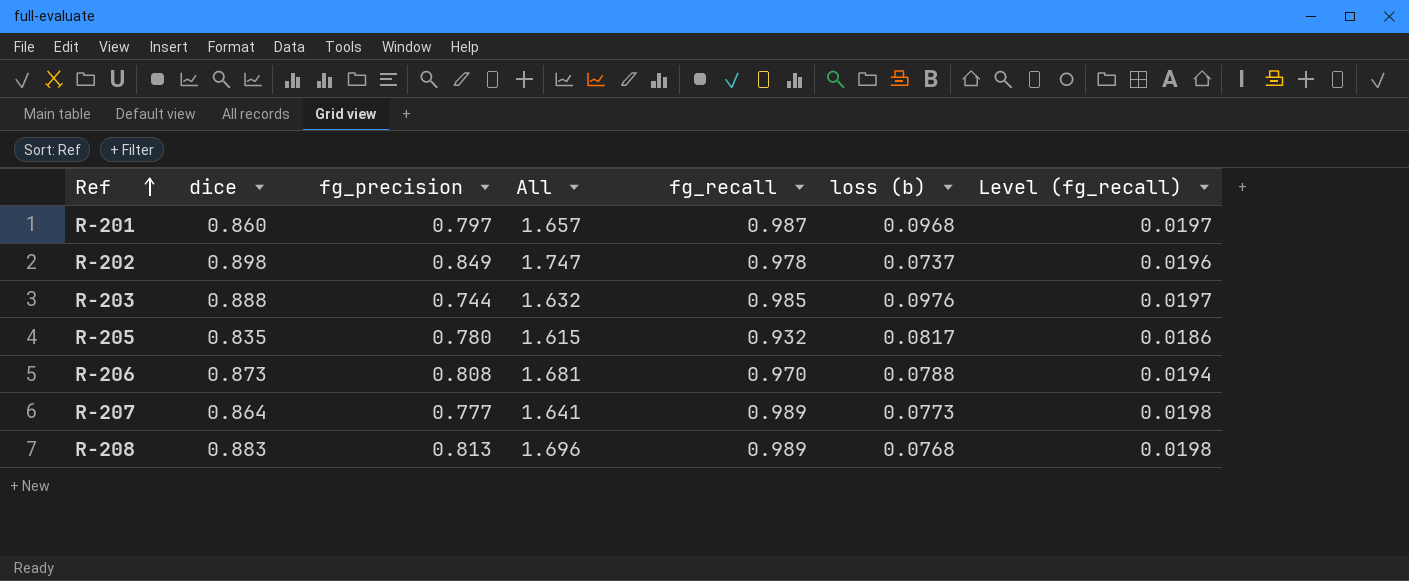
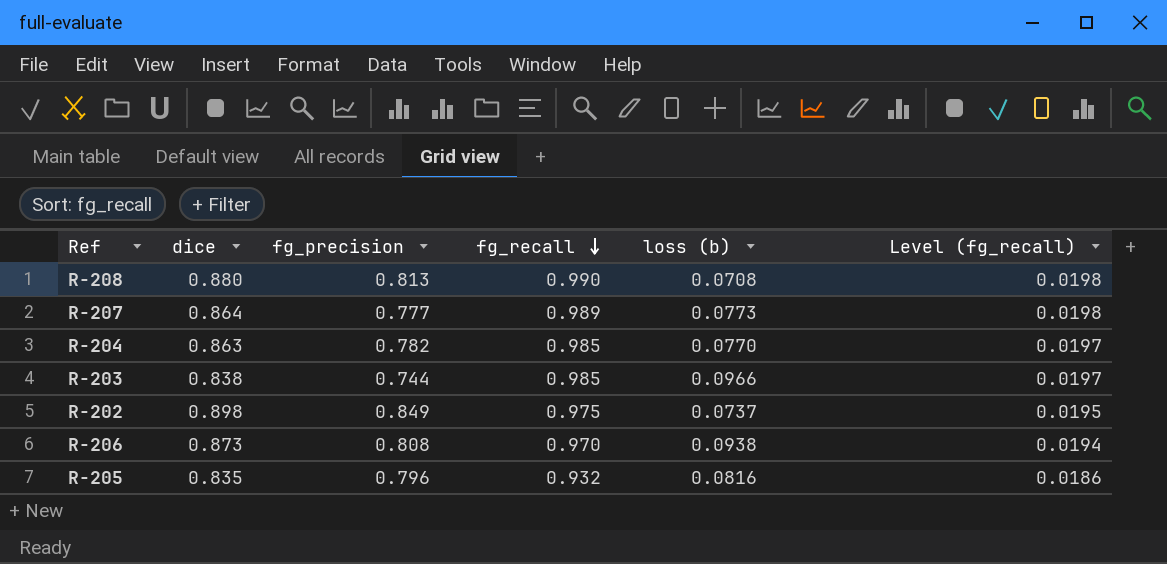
row order: Ref ascending -> fg_recall descending
column All | formula: [dice] + [fg_precision] -> none
row R-201: 0.860 | 0.797 | 1.657 | 0.987 | 0.0968 | 0.0197 -> none
R-208 | dice: 0.883 -> 0.880
R-208 | fg_recall: 0.989 -> 0.990
R-208 | loss (b): 0.0768 -> 0.0708
row R-204: none -> 0.863 | 0.782 | 0.985 | 0.0770 | 0.0197
R-203 | dice: 0.888 -> 0.838
R-203 | loss (b): 0.0976 -> 0.0966
R-202 | fg_recall: 0.978 -> 0.975
R-202 | Level (fg_recall): 0.0196 -> 0.0195
R-206 | loss (b): 0.0788 -> 0.0938
R-205 | fg_precision: 0.780 -> 0.796
R-205 | loss (b): 0.0817 -> 0.0816

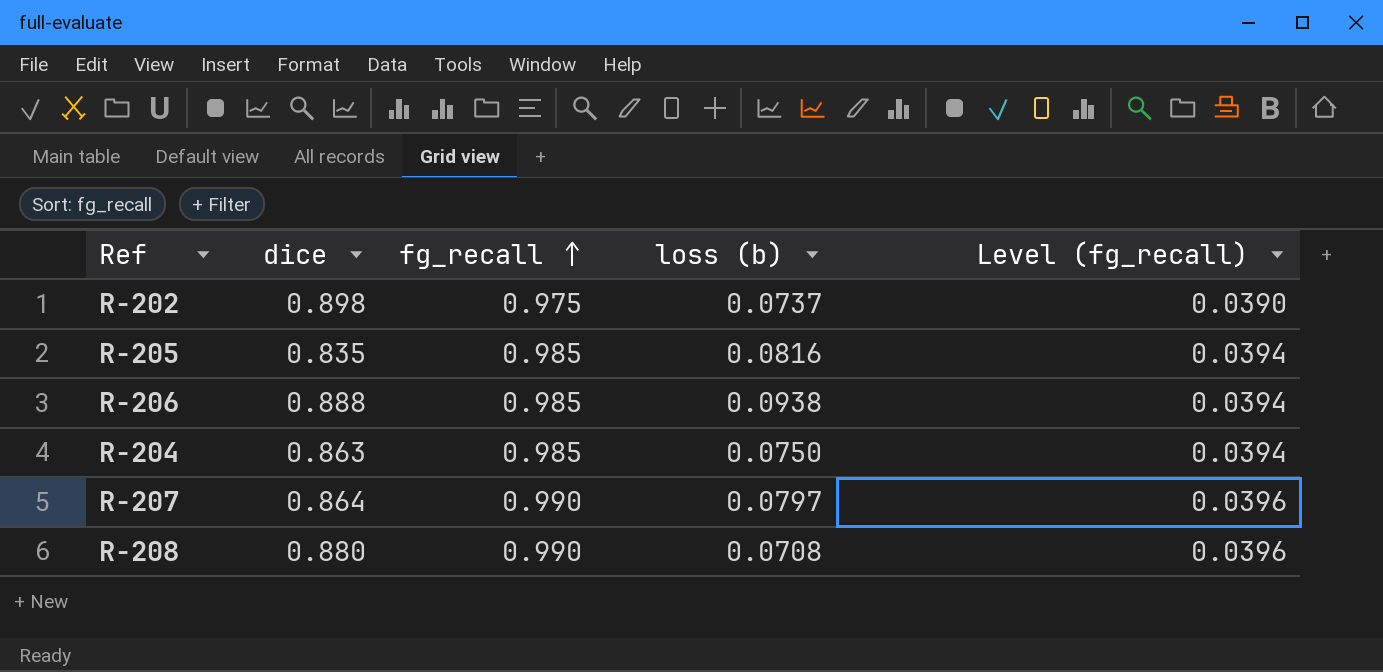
row order: fg_recall descending -> fg_recall ascending
column fg_precision | position: 3 -> none
column Level (fg_recall) | formula: [fg_recall] * 0.02 -> [fg_recall] * 0.04
row R-203: 0.838 | 0.744 | 0.985 | 0.0966 | 0.0197 -> none
R-205 | fg_recall: 0.932 -> 0.985
R-206 | dice: 0.873 -> 0.888
R-206 | fg_recall: 0.970 -> 0.985
R-204 | loss (b): 0.0770 -> 0.0750
R-207 | fg_recall: 0.989 -> 0.990
R-207 | loss (b): 0.0773 -> 0.0797

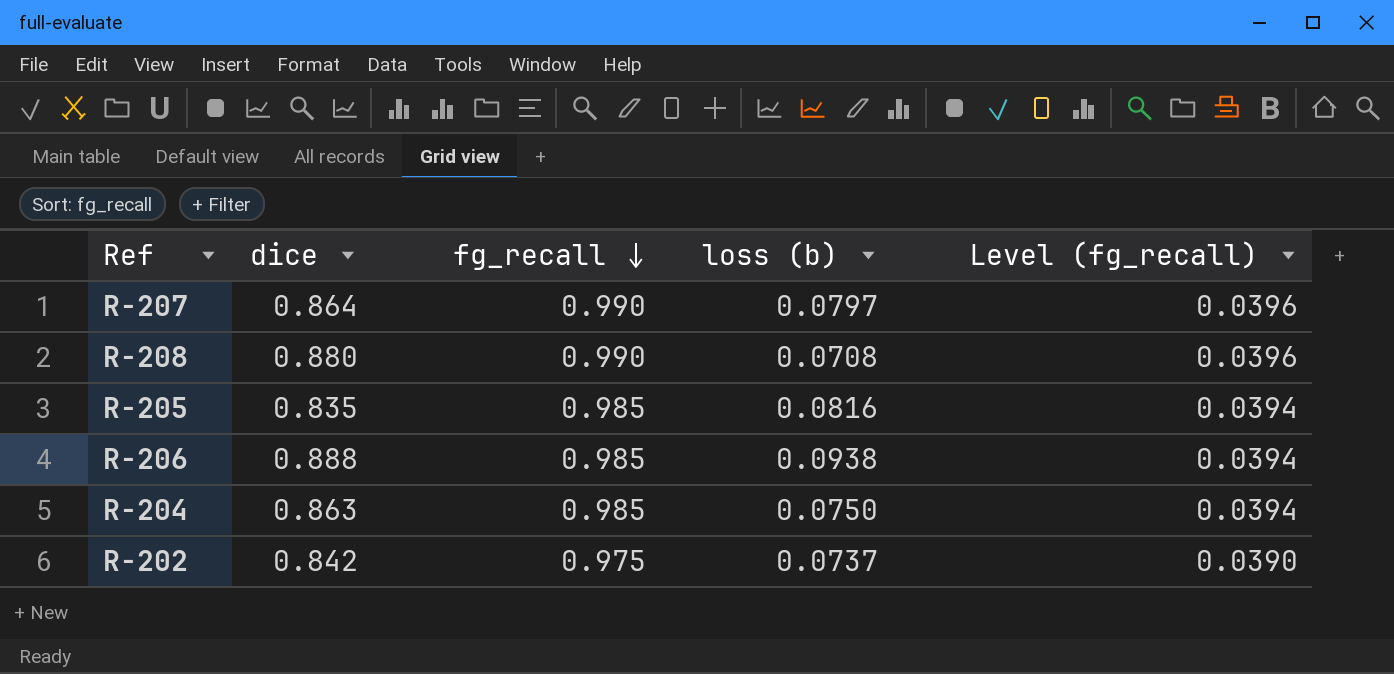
row order: fg_recall ascending -> fg_recall descending
R-202 | dice: 0.898 -> 0.842

